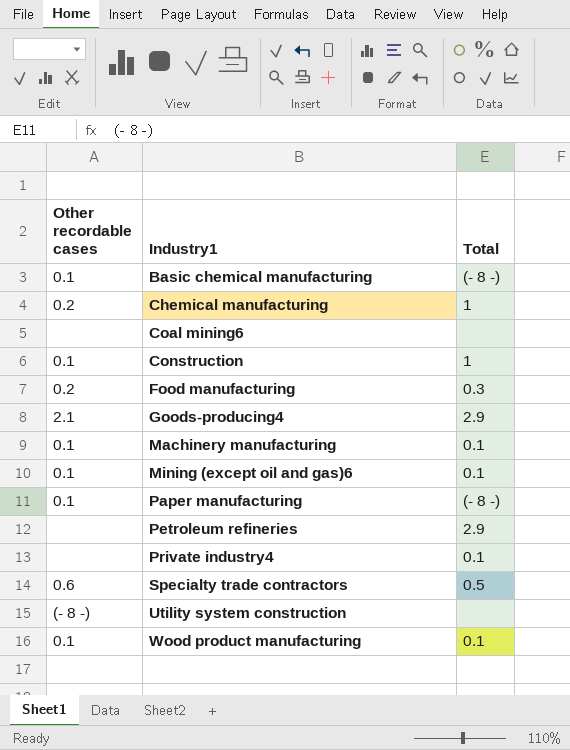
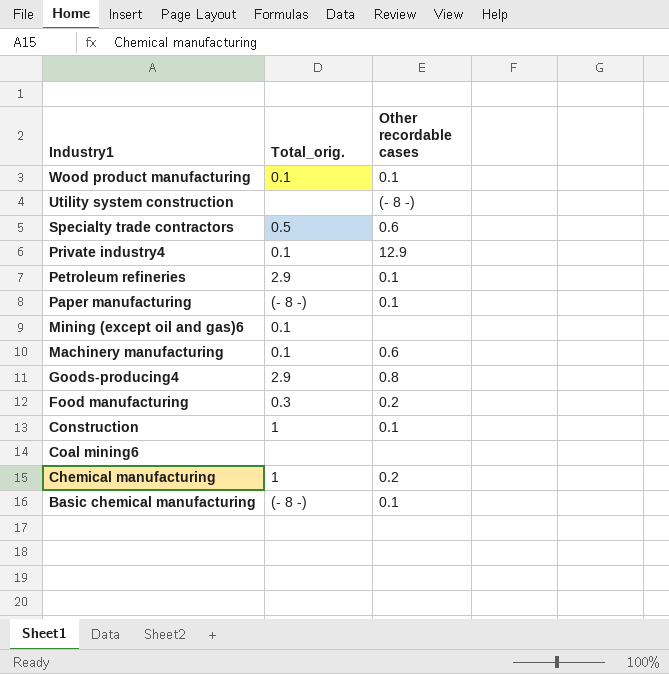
row order: Industry1 ascending -> Industry1 descending
column name: Total -> Total_orig.
column Other recordable cases | position: 1 -> 3
Private industry4 | Other recordable cases: none -> 12.9
Petroleum refineries | Other recordable cases: none -> 0.1
Mining (except oil and gas)6 | Other recordable cases: 0.1 -> none
Machinery manufacturing | Other recordable cases: 0.1 -> 0.6
Goods-producing4 | Other recordable cases: 2.1 -> 0.8

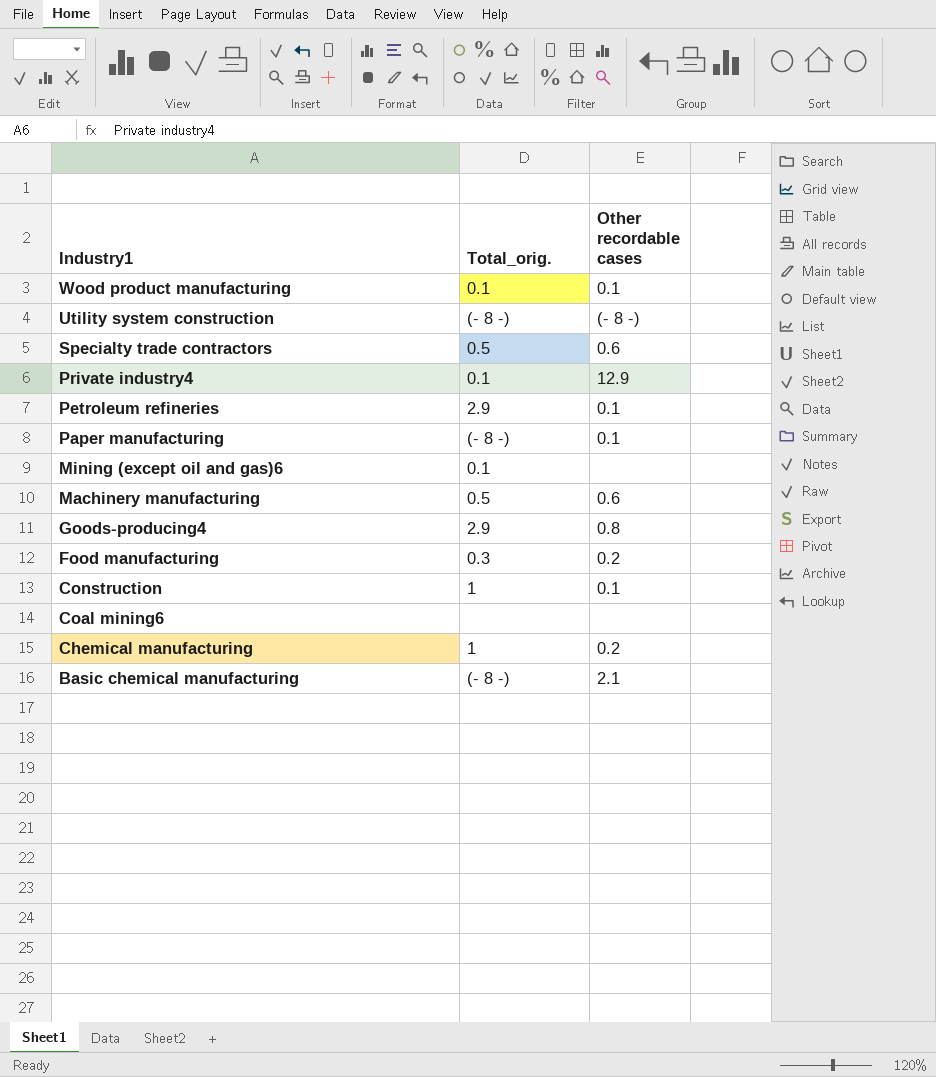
Utility system construction | Total_orig.: none -> (- 8 -)
Machinery manufacturing | Total_orig.: 0.1 -> 0.5
Basic chemical manufacturing | Other recordable cases: 0.1 -> 2.1

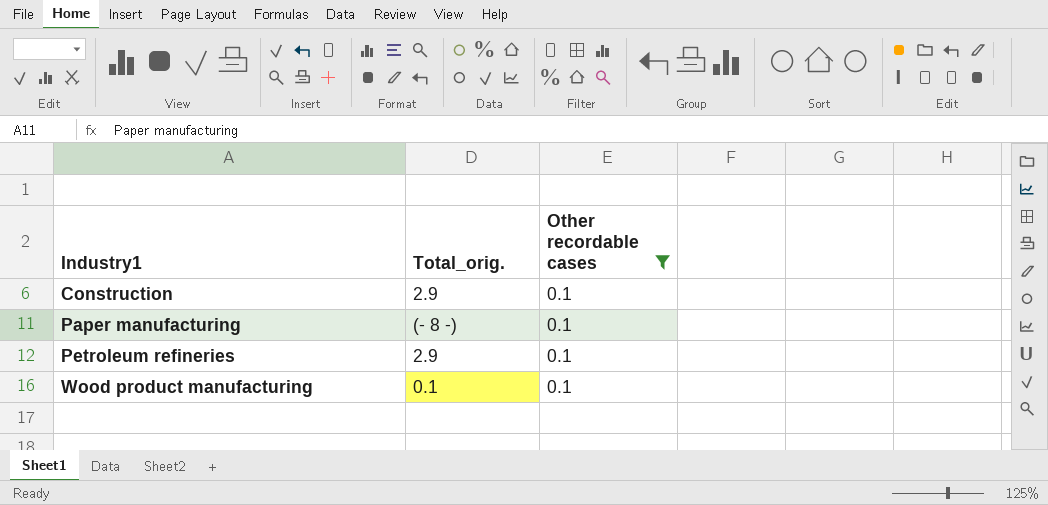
filter: none -> Other recordable cases = 0.1
row order: Industry1 descending -> Industry1 ascending
Construction | Total_orig.: 1 -> 2.9

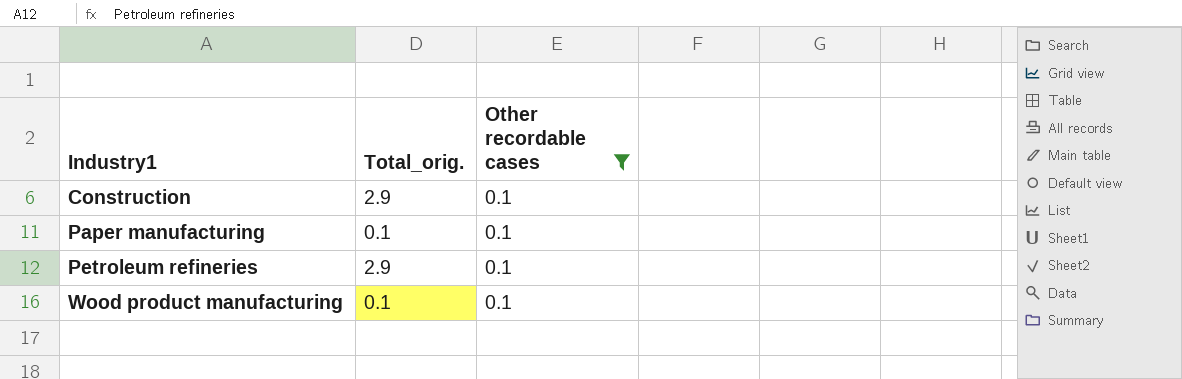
Paper manufacturing | Total_orig.: (- 8 -) -> 0.1

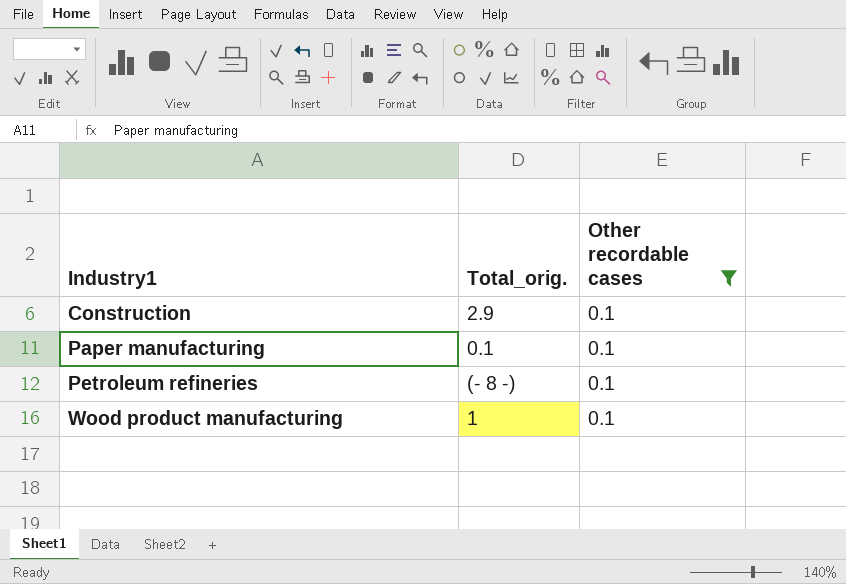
Petroleum refineries | Total_orig.: 2.9 -> (- 8 -)
Wood product manufacturing | Total_orig.: 0.1 -> 1

